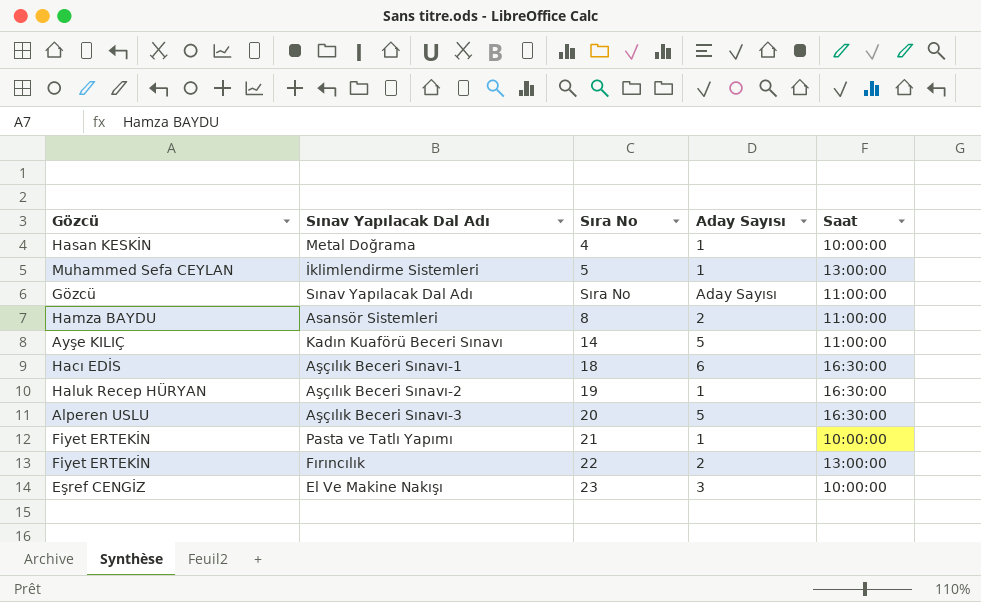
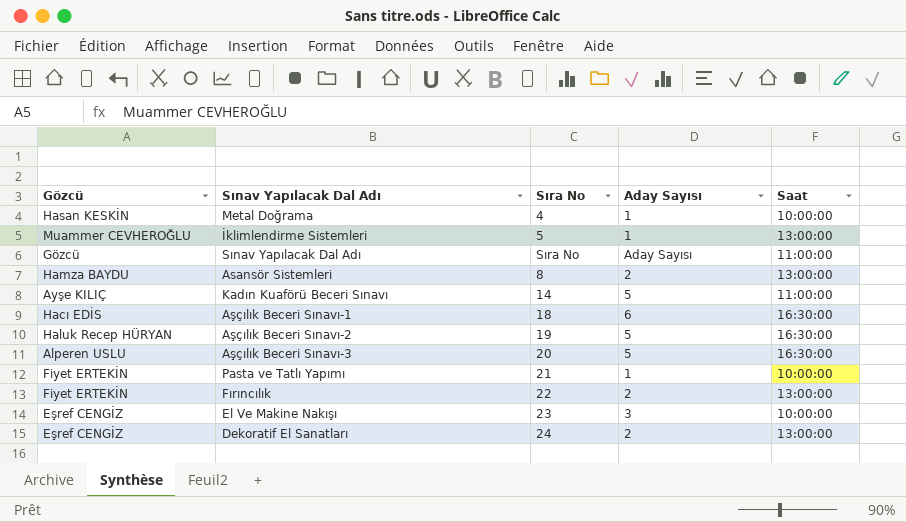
İklimlendirme Sistemleri | Gözcü: Muhammed Sefa CEYLAN -> Muammer CEVHEROĞLU
Asansör Sistemleri | Saat: 11:00:00 -> 13:00:00
Aşçılık Beceri Sınavı-2 | Aday Sayısı: 1 -> 5
row Dekoratif El Sanatları: none -> Eşref CENGİZ | 24 | 2 | 13:00:00

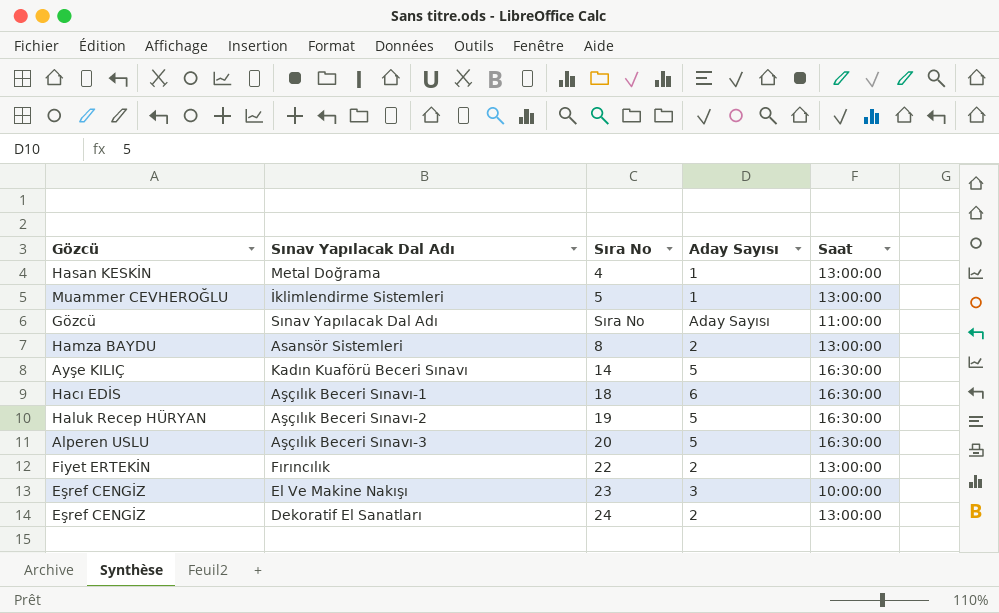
row Pasta ve Tatlı Yapımı: Fiyet ERTEKİN | 21 | 1 | 10:00:00 -> none
Metal Doğrama | Saat: 10:00:00 -> 13:00:00
Kadın Kuaförü Beceri Sınavı | Saat: 11:00:00 -> 16:30:00

